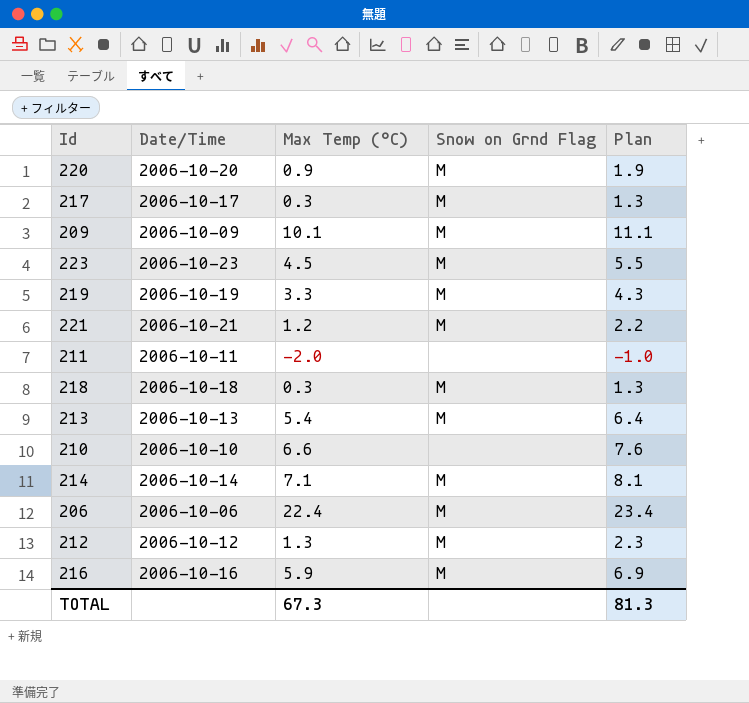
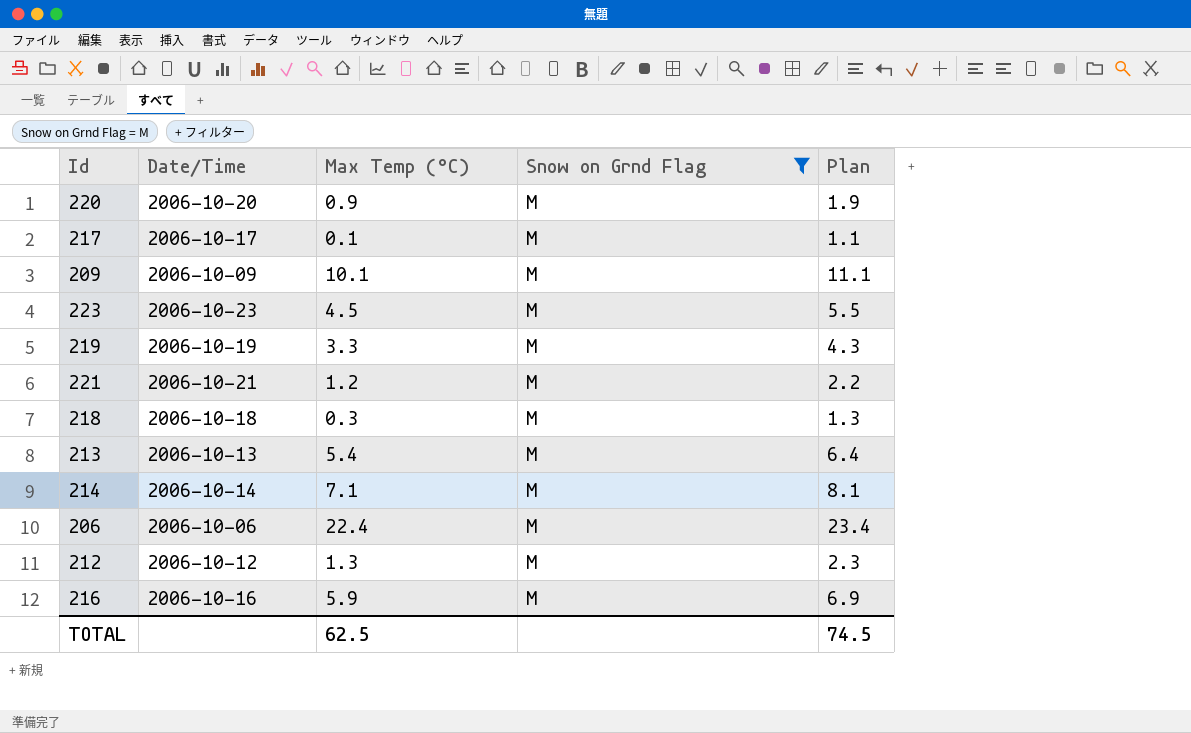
filter: none -> Snow on Grnd Flag = M
217 | Max Temp (°C): 0.3 -> 0.1
217 | Plan: 1.3 -> 1.1
TOTAL | Max Temp (°C): 67.3 -> 62.5
TOTAL | Plan: 81.3 -> 74.5

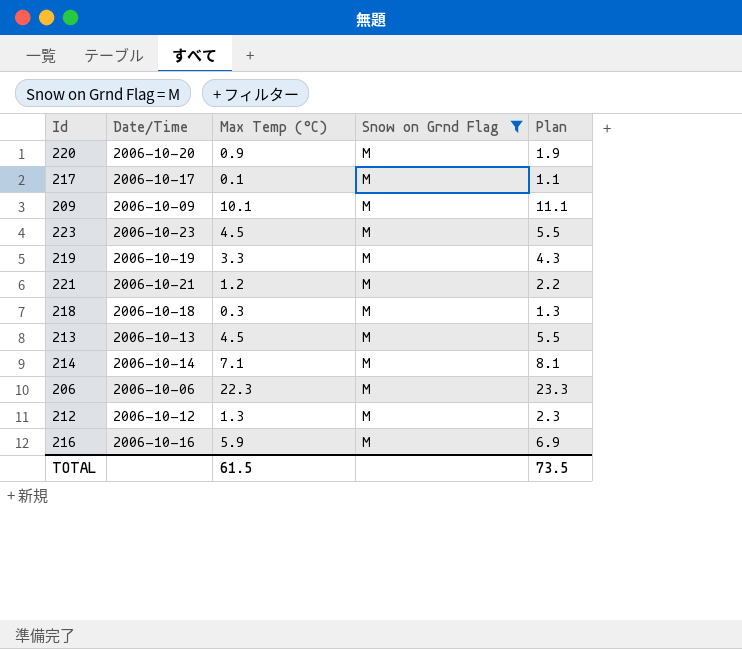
213 | Max Temp (°C): 5.4 -> 4.5
213 | Plan: 6.4 -> 5.5
206 | Max Temp (°C): 22.4 -> 22.3
206 | Plan: 23.4 -> 23.3
TOTAL | Max Temp (°C): 62.5 -> 61.5
TOTAL | Plan: 74.5 -> 73.5

